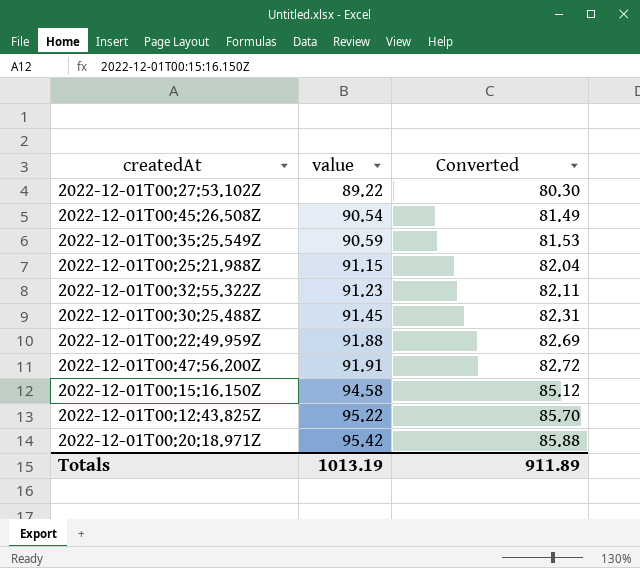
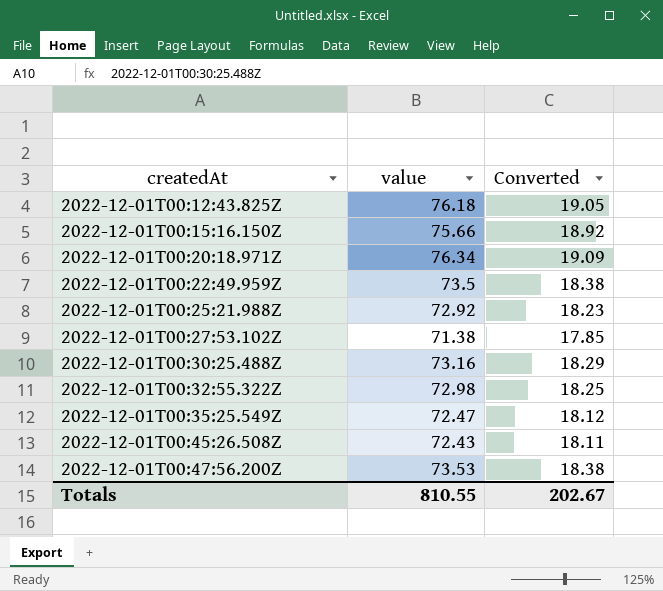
row order: value ascending -> createdAt ascending
column Converted | formula: [value] * 0.9 -> [value] * 0.25
2022-12-01T00:12:43.825Z | value: 95.22 -> 76.18
2022-12-01T00:15:16.150Z | value: 94.58 -> 75.66
2022-12-01T00:20:18.971Z | value: 95.42 -> 76.34
2022-12-01T00:22:49.959Z | value: 91.88 -> 73.5
2022-12-01T00:25:21.988Z | value: 91.15 -> 72.92
2022-12-01T00:27:53.102Z | value: 89.22 -> 71.38
2022-12-01T00:30:25.488Z | value: 91.45 -> 73.16
2022-12-01T00:32:55.322Z | value: 91.23 -> 72.98
2022-12-01T00:35:25.549Z | value: 90.59 -> 72.47
2022-12-01T00:45:26.508Z | value: 90.54 -> 72.43
2022-12-01T00:47:56.200Z | value: 91.91 -> 73.53
Totals | value: 1013.19 -> 810.55
Totals | Converted: 911.89 -> 202.67

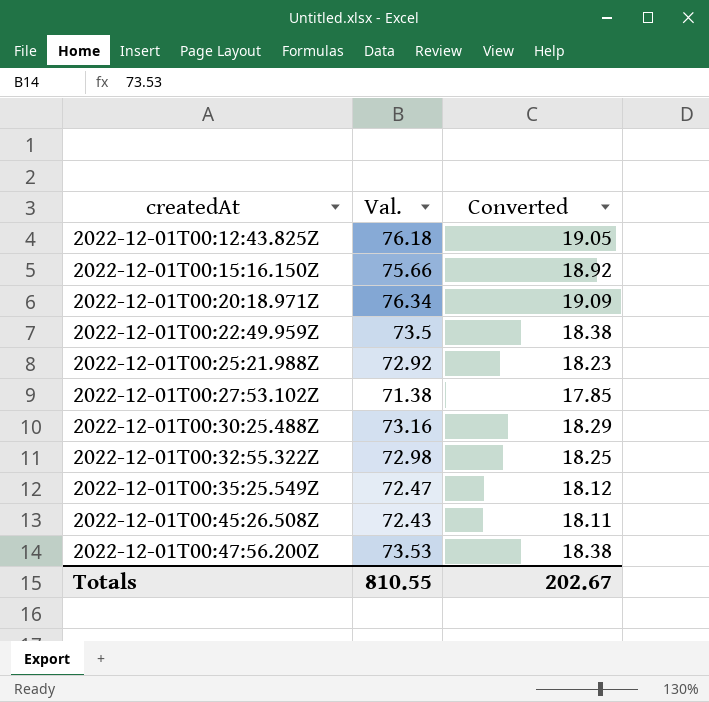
column name: value -> Val.

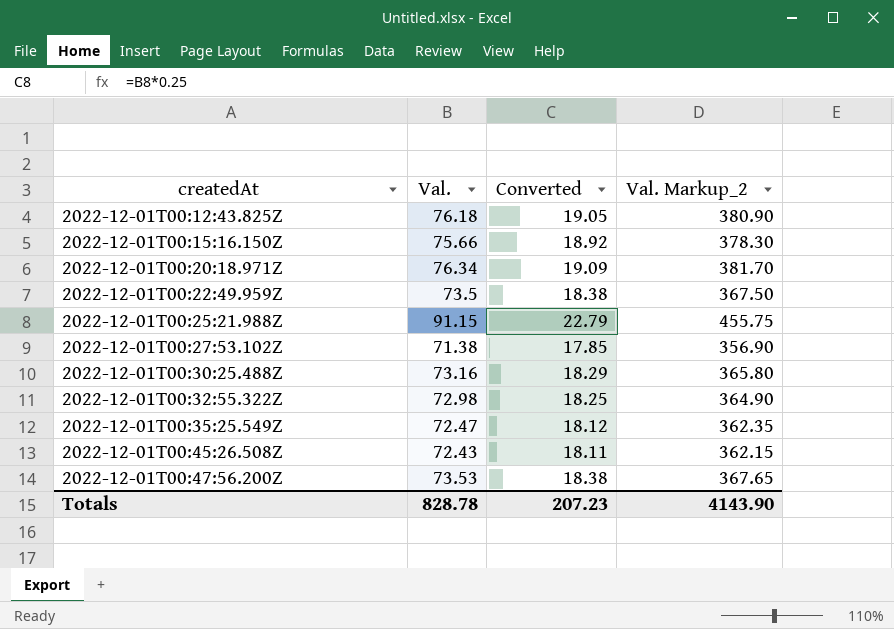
column Val. Markup_2 | formula: none -> [Val.] * 5
2022-12-01T00:25:21.988Z | Val.: 72.92 -> 91.15
2022-12-01T00:25:21.988Z | Converted: 18.23 -> 22.79
Totals | Val.: 810.55 -> 828.78
Totals | Converted: 202.67 -> 207.23

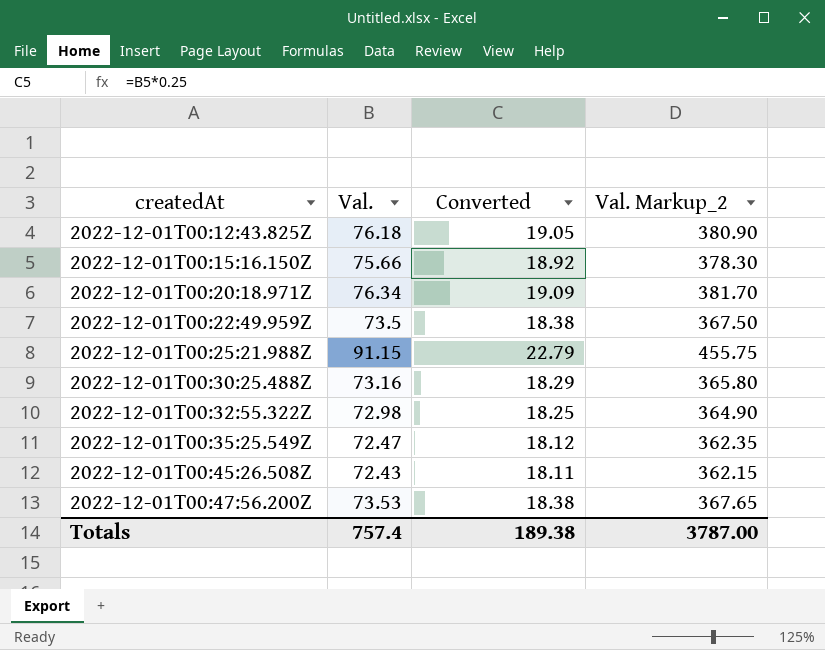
row 2022-12-01T00:27:53.102Z: 71.38 | 17.85 | 356.90 -> none
Totals | Val.: 828.78 -> 757.4
Totals | Converted: 207.23 -> 189.38
Totals | Val. Markup_2: 4143.90 -> 3787.00

